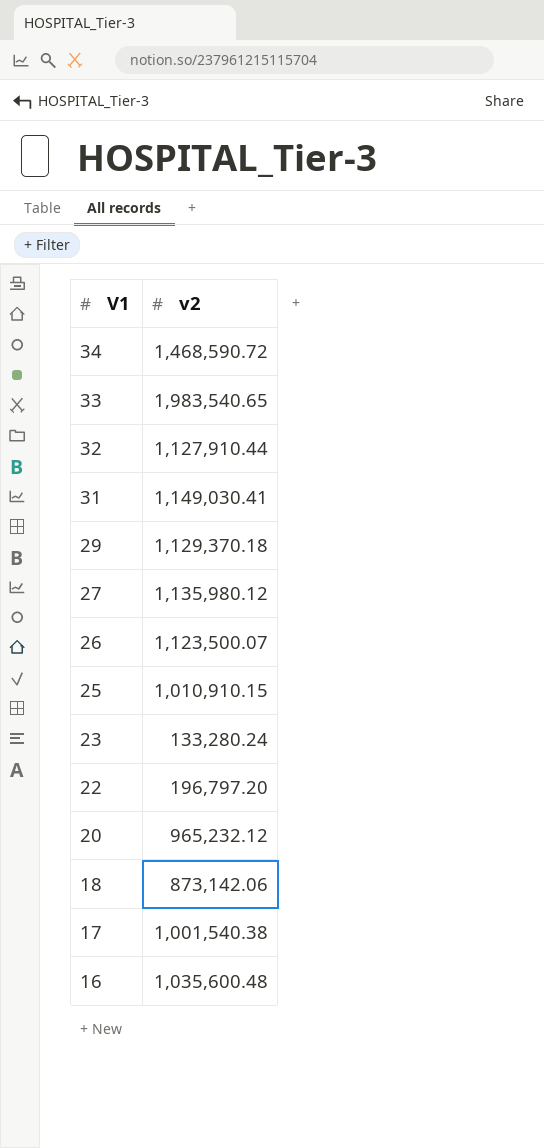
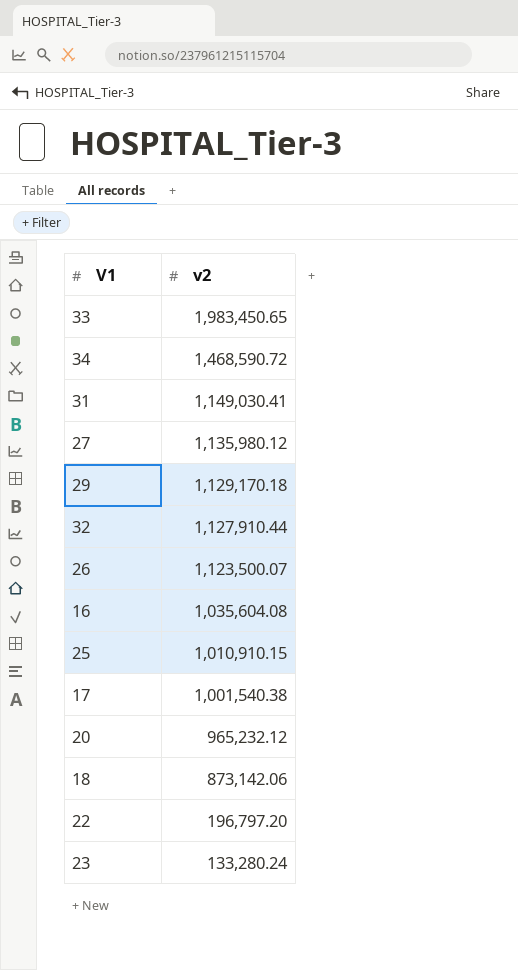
row order: V1 descending -> v2 descending
33 | v2: 1,983,540.65 -> 1,983,450.65
29 | v2: 1,129,370.18 -> 1,129,170.18
16 | v2: 1,035,600.48 -> 1,035,604.08

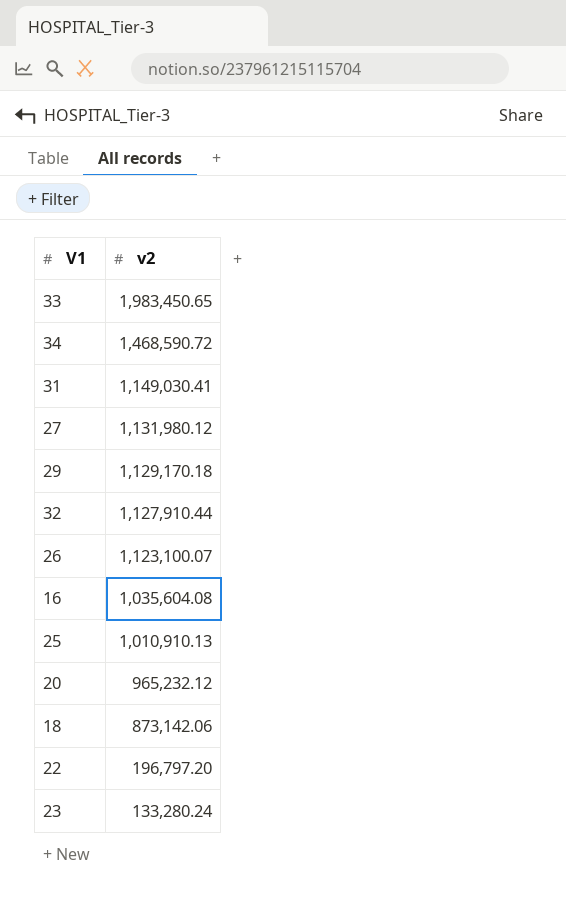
row 17: 1,001,540.38 -> none
27 | v2: 1,135,980.12 -> 1,131,980.12
26 | v2: 1,123,500.07 -> 1,123,100.07
25 | v2: 1,010,910.15 -> 1,010,910.13

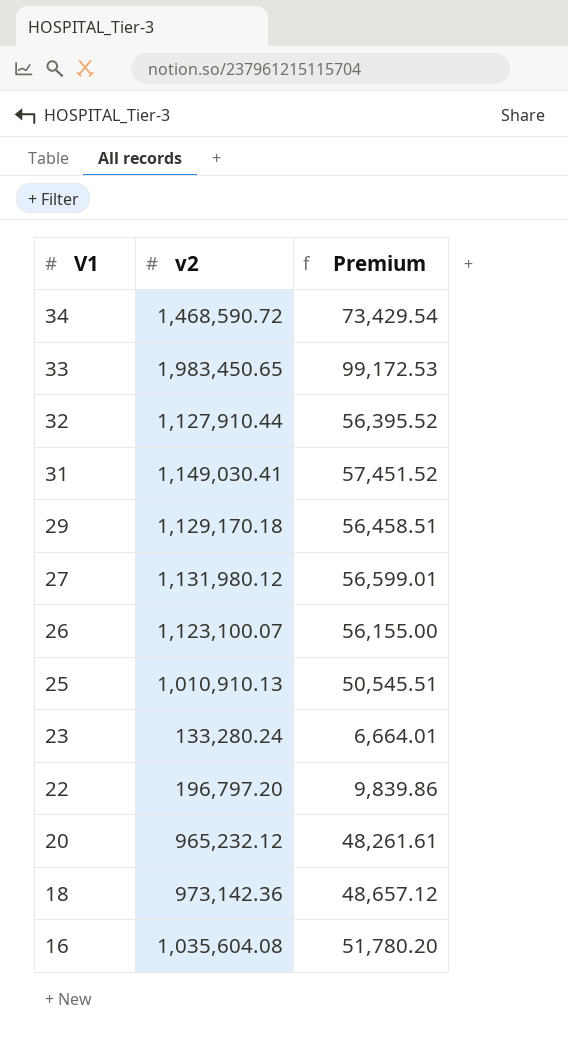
row order: v2 descending -> V1 descending
column Premium | formula: none -> [v2] * 0.05
18 | v2: 873,142.06 -> 973,142.36

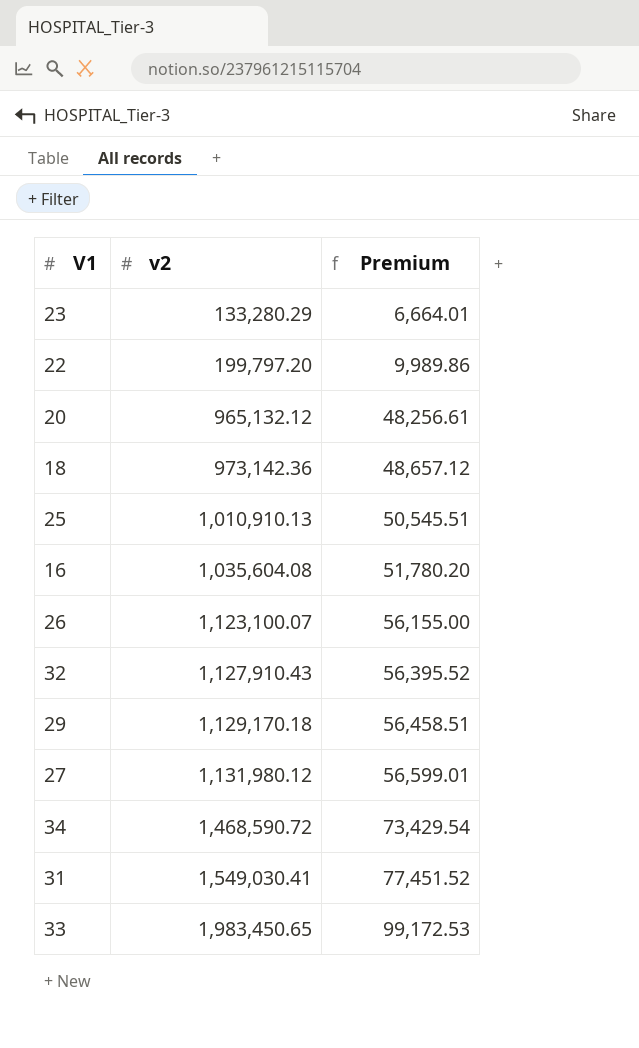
row order: V1 descending -> v2 ascending
23 | v2: 133,280.24 -> 133,280.29
22 | v2: 196,797.20 -> 199,797.20
22 | Premium: 9,839.86 -> 9,989.86
20 | v2: 965,232.12 -> 965,132.12
20 | Premium: 48,261.61 -> 48,256.61
32 | v2: 1,127,910.44 -> 1,127,910.43
31 | v2: 1,149,030.41 -> 1,549,030.41
31 | Premium: 57,451.52 -> 77,451.52

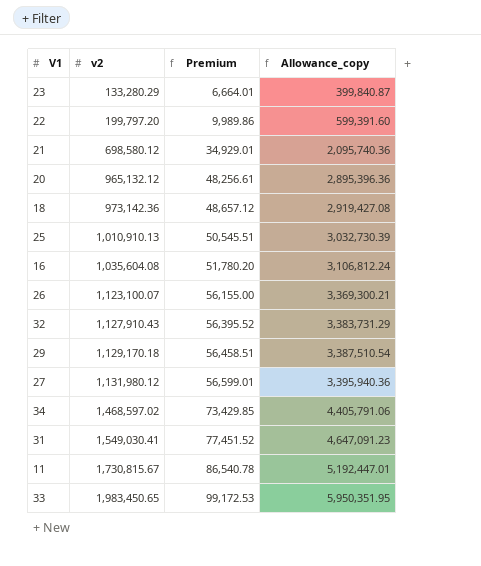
column Allowance_copy | formula: none -> [v2] * 3
row 21: none -> 698,580.12 | 34,929.01 | 2,095,740.36
34 | v2: 1,468,590.72 -> 1,468,597.02
34 | Premium: 73,429.54 -> 73,429.85
row 11: none -> 1,730,815.67 | 86,540.78 | 5,192,447.01

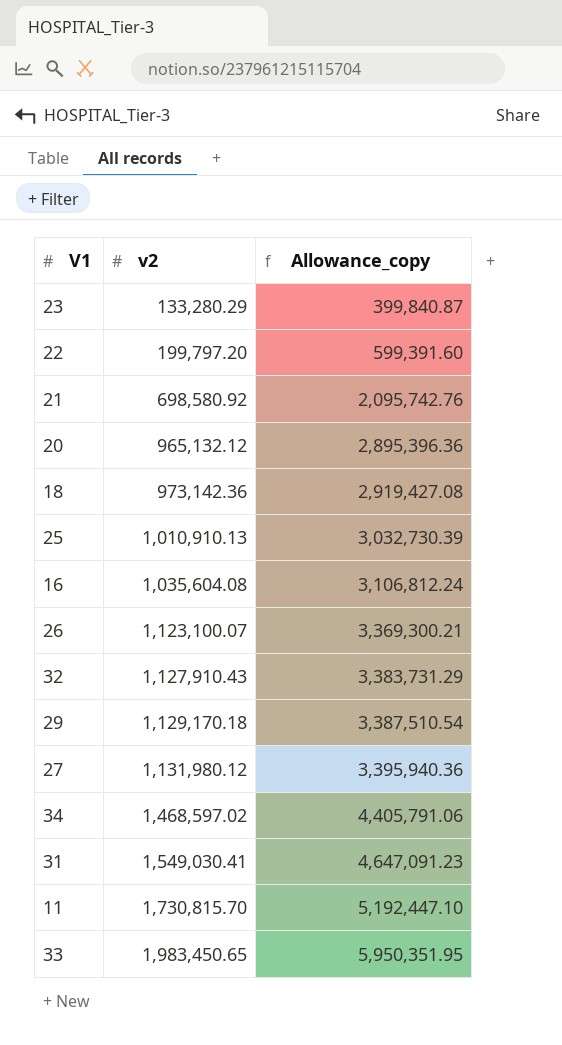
column Premium | formula: [v2] * 0.05 -> none
21 | v2: 698,580.12 -> 698,580.92
21 | Allowance_copy: 2,095,740.36 -> 2,095,742.76
11 | v2: 1,730,815.67 -> 1,730,815.70
11 | Allowance_copy: 5,192,447.01 -> 5,192,447.10

